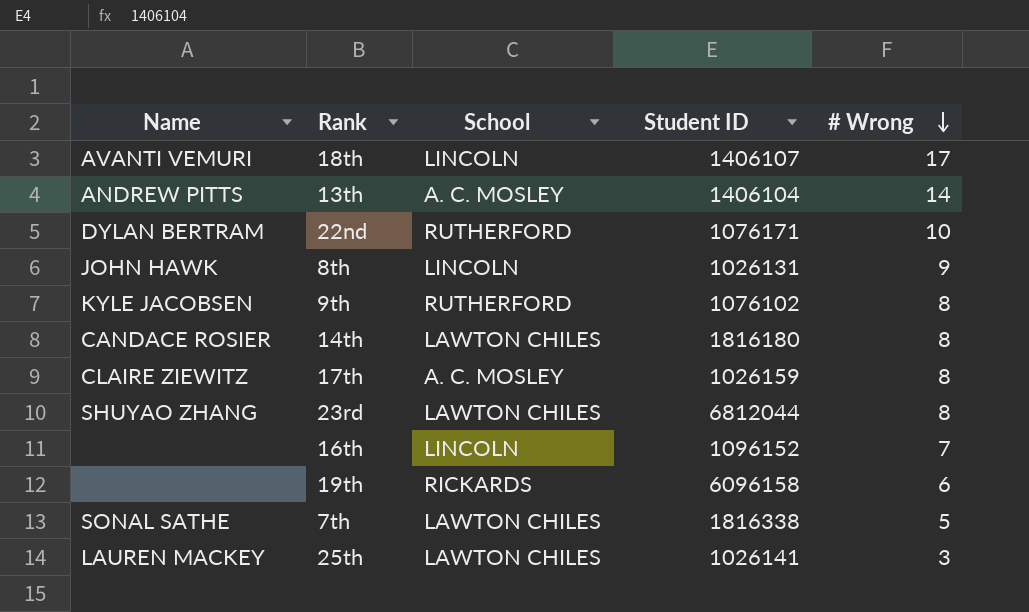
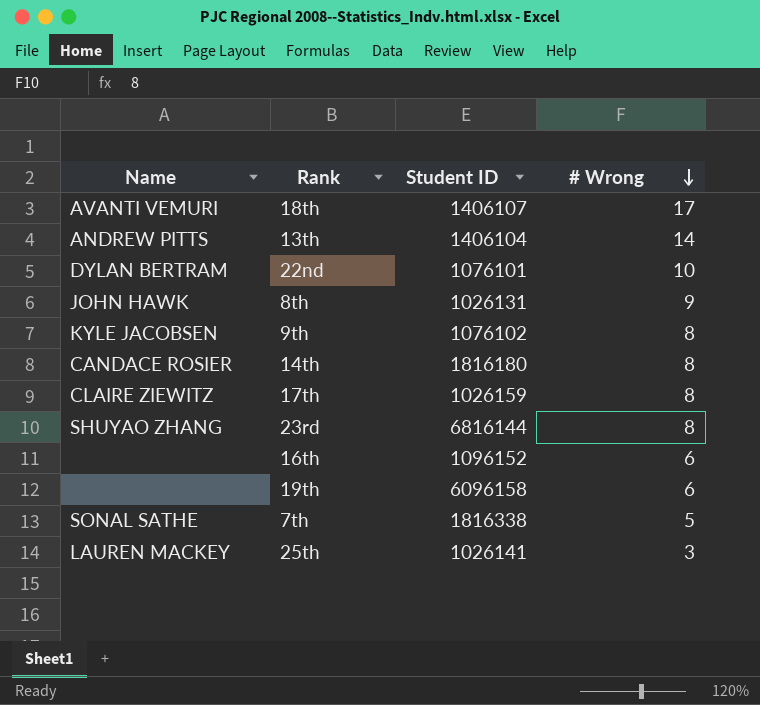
column School | position: 3 -> none
22nd | Student ID: 1076171 -> 1076101
23rd | Student ID: 6812044 -> 6816144
16th | # Wrong: 7 -> 6

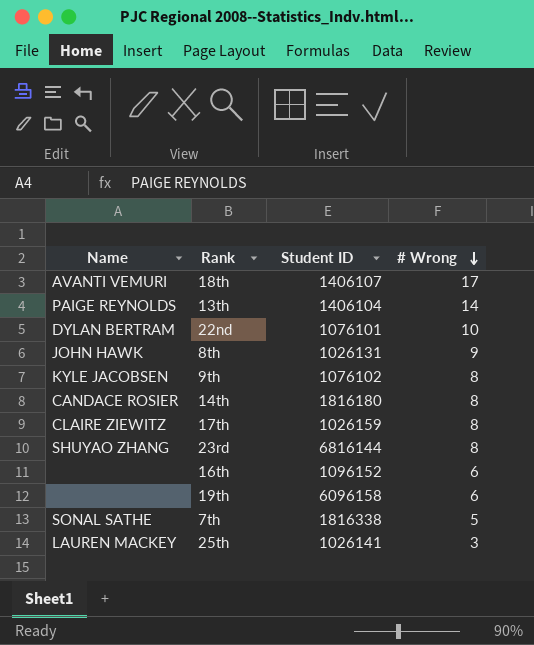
13th | Name: ANDREW PITTS -> PAIGE REYNOLDS

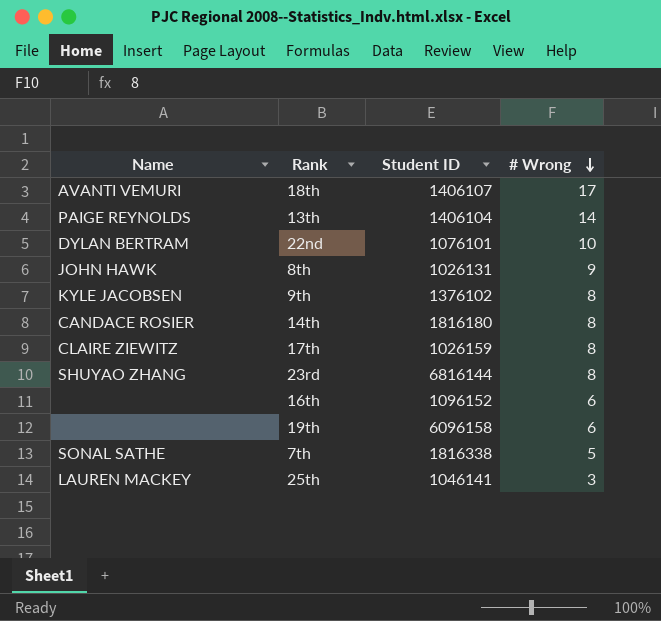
9th | Student ID: 1076102 -> 1376102
25th | Student ID: 1026141 -> 1046141

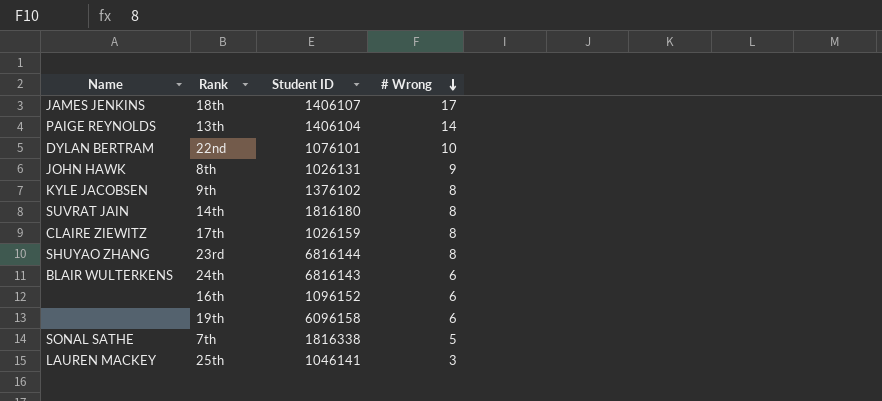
18th | Name: AVANTI VEMURI -> JAMES JENKINS
14th | Name: CANDACE ROSIER -> SUVRAT JAIN
row 24th: none -> BLAIR WULTERKENS | 6816143 | 6

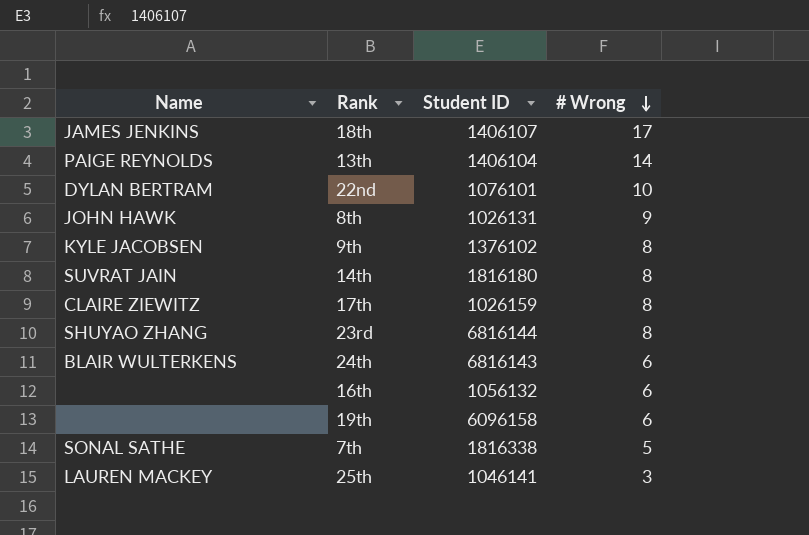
16th | Student ID: 1096152 -> 1056132

